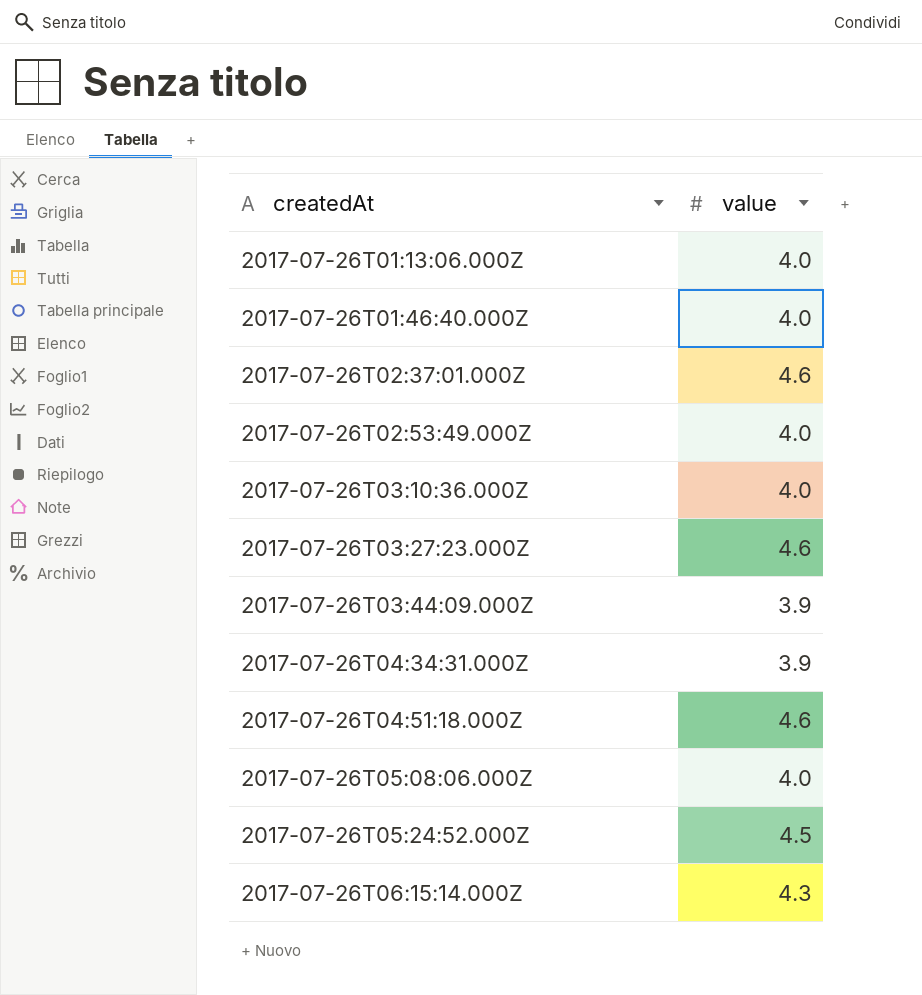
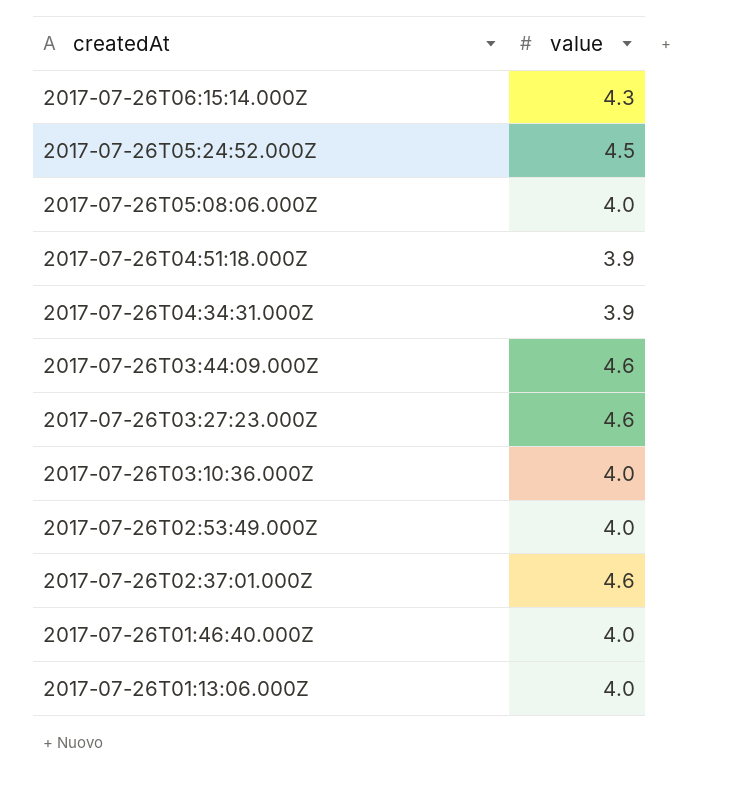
row order: createdAt ascending -> createdAt descending
2017-07-26T04:51:18.000Z | value: 4.6 -> 3.9
2017-07-26T03:44:09.000Z | value: 3.9 -> 4.6

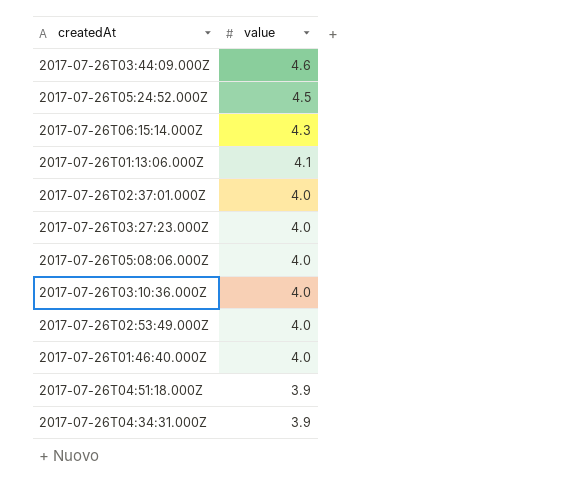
row order: createdAt descending -> value descending
2017-07-26T01:13:06.000Z | value: 4.0 -> 4.1
2017-07-26T02:37:01.000Z | value: 4.6 -> 4.0
2017-07-26T03:27:23.000Z | value: 4.6 -> 4.0

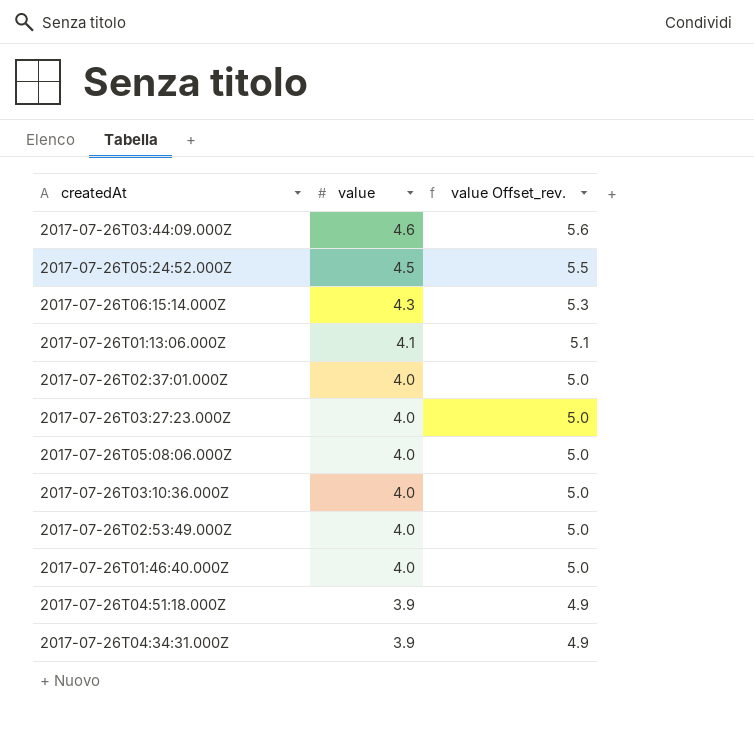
column value Offset_rev. | formula: none -> [value] + 1

